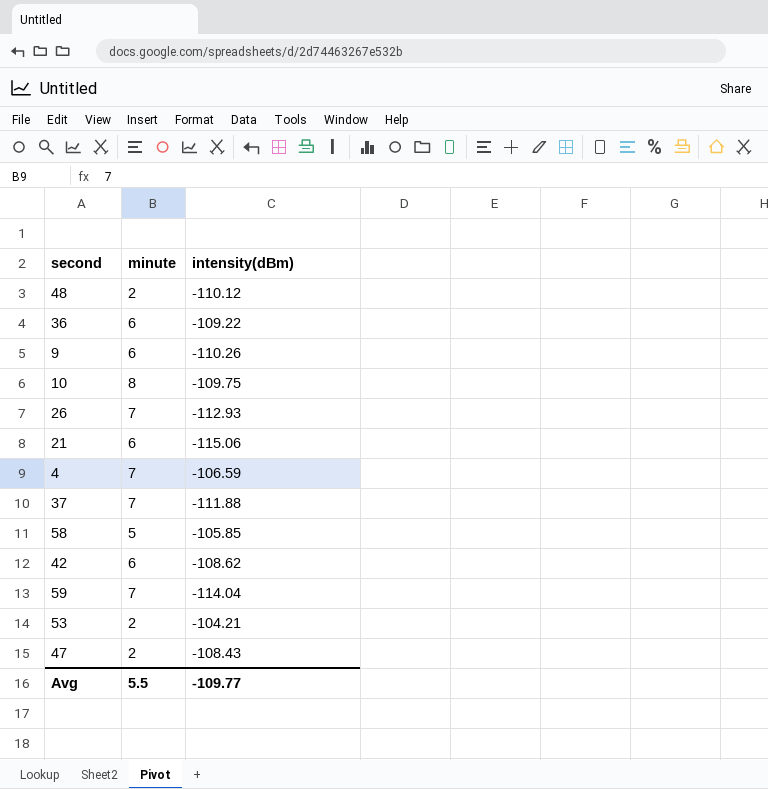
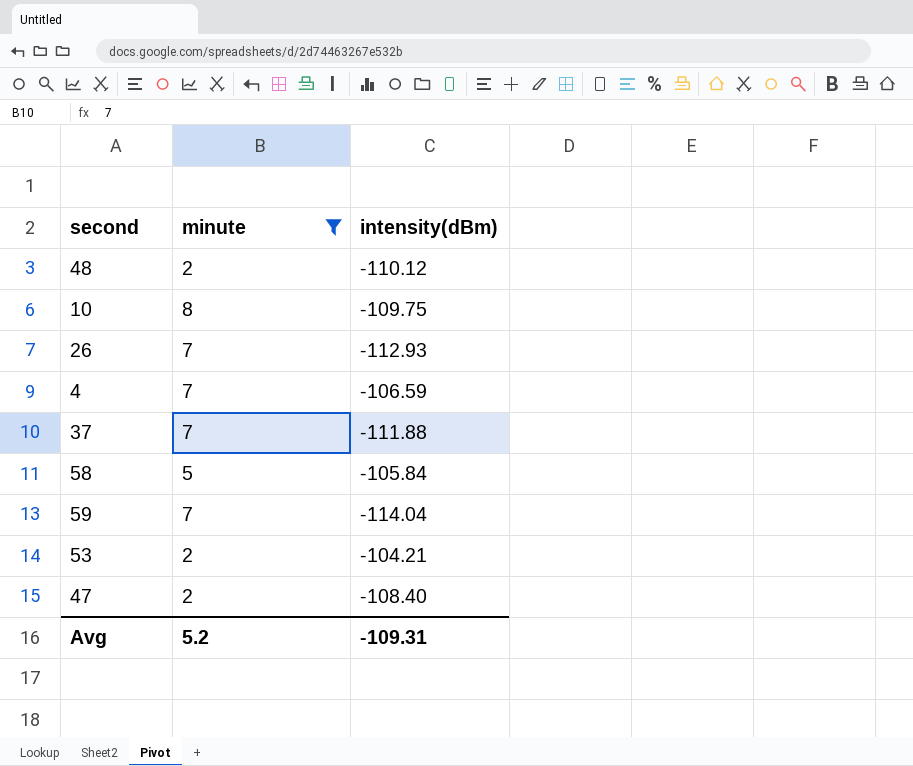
filter: none -> minute != 6
58 | intensity(dBm): -105.85 -> -105.84
47 | intensity(dBm): -108.43 -> -108.40
Avg | minute: 5.5 -> 5.2
Avg | intensity(dBm): -109.77 -> -109.31

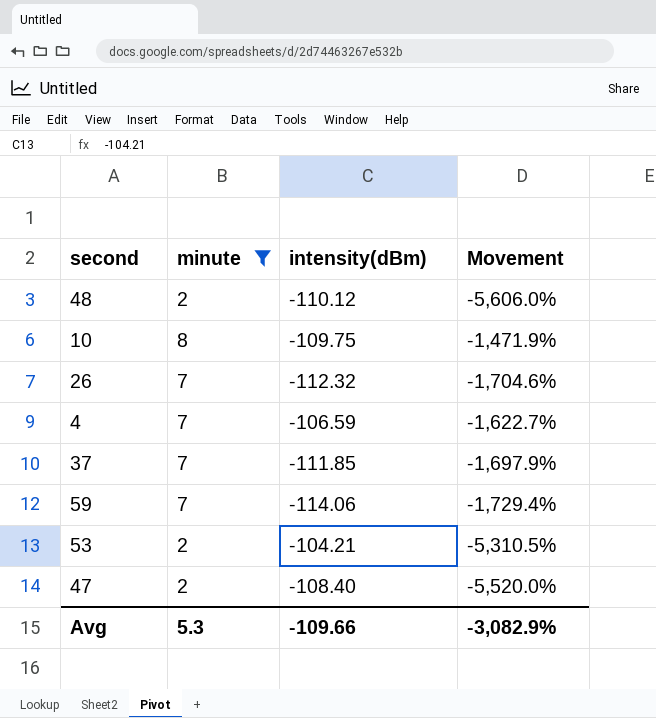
column Movement | formula: none -> ([intensity(dBm)] - [minute]) / [minute]
row 58: 5 | -105.84 -> none
26 | intensity(dBm): -112.93 -> -112.32
37 | intensity(dBm): -111.88 -> -111.85
59 | intensity(dBm): -114.04 -> -114.06
Avg | minute: 5.2 -> 5.3
Avg | intensity(dBm): -109.31 -> -109.66

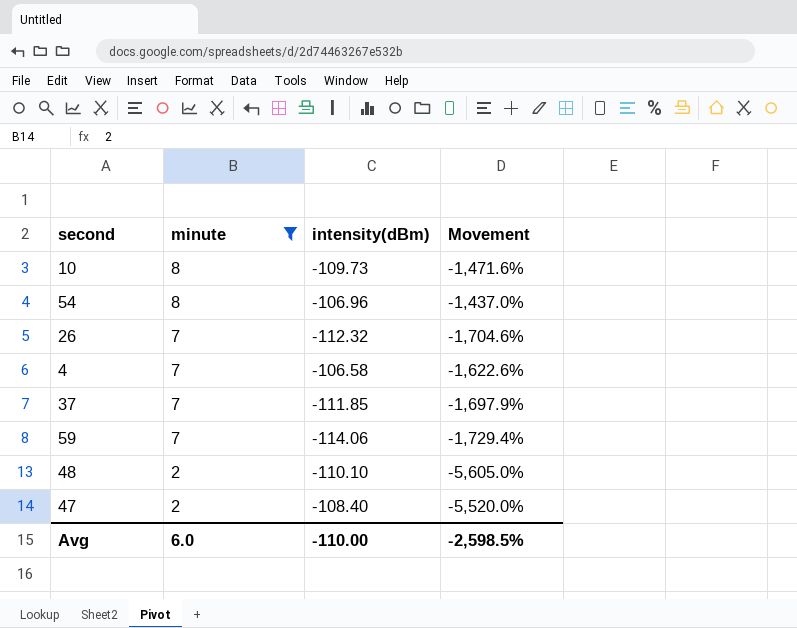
row order: none -> minute descending
row 53: 2 | -104.21 | -5,310.5% -> none
10 | intensity(dBm): -109.75 -> -109.73
10 | Movement: -1,471.9% -> -1,471.6%
row 54: none -> 8 | -106.96 | -1,437.0%
4 | intensity(dBm): -106.59 -> -106.58
4 | Movement: -1,622.7% -> -1,622.6%
48 | intensity(dBm): -110.12 -> -110.10
48 | Movement: -5,606.0% -> -5,605.0%
Avg | minute: 5.3 -> 6.0
Avg | intensity(dBm): -109.66 -> -110.00
Avg | Movement: -3,082.9% -> -2,598.5%

